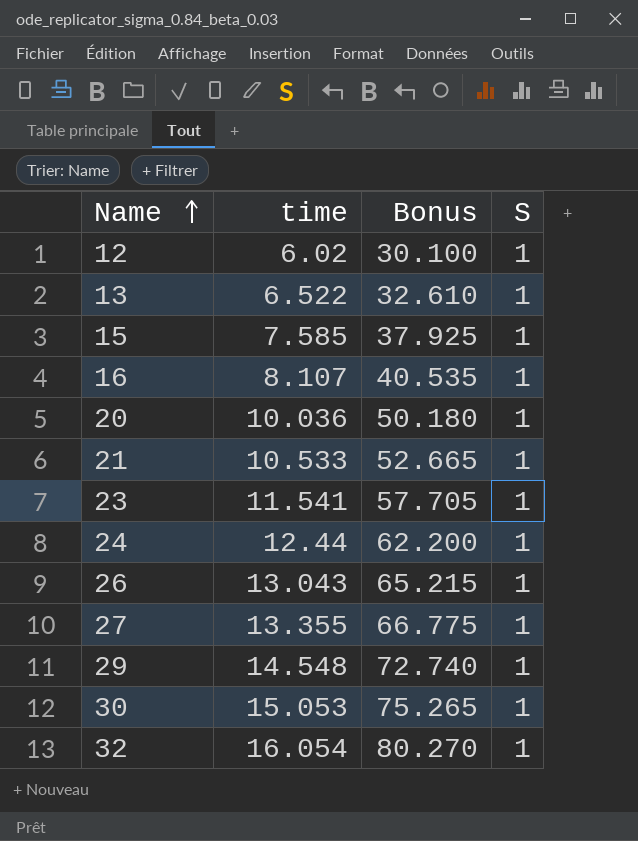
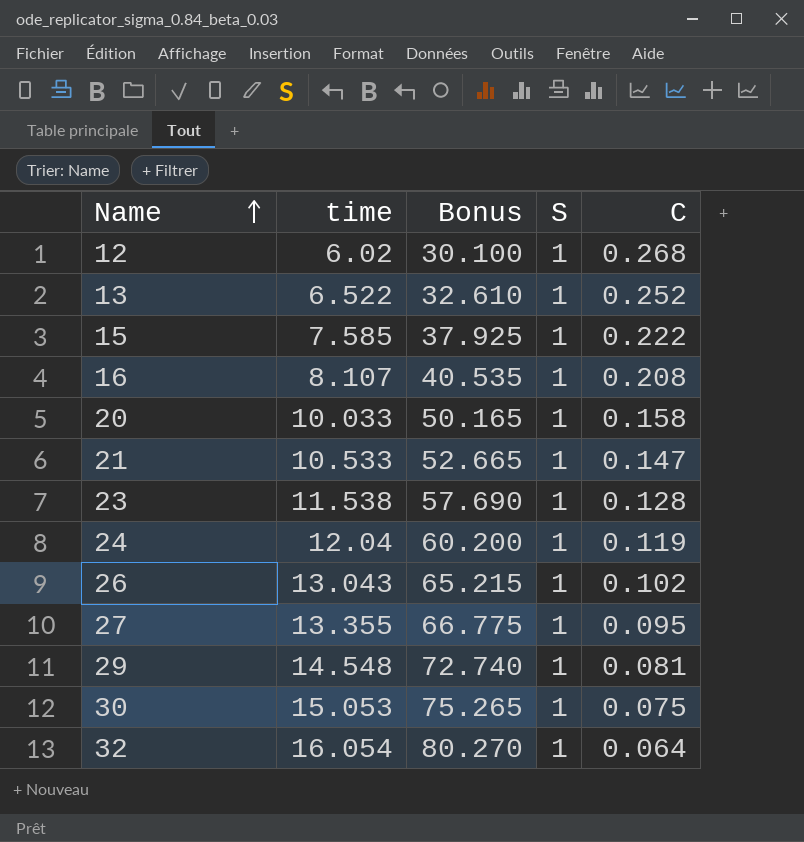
column C | position: none -> 5
20 | time: 10.036 -> 10.033
20 | Bonus: 50.180 -> 50.165
23 | time: 11.541 -> 11.538
23 | Bonus: 57.705 -> 57.690
24 | time: 12.44 -> 12.04
24 | Bonus: 62.200 -> 60.200

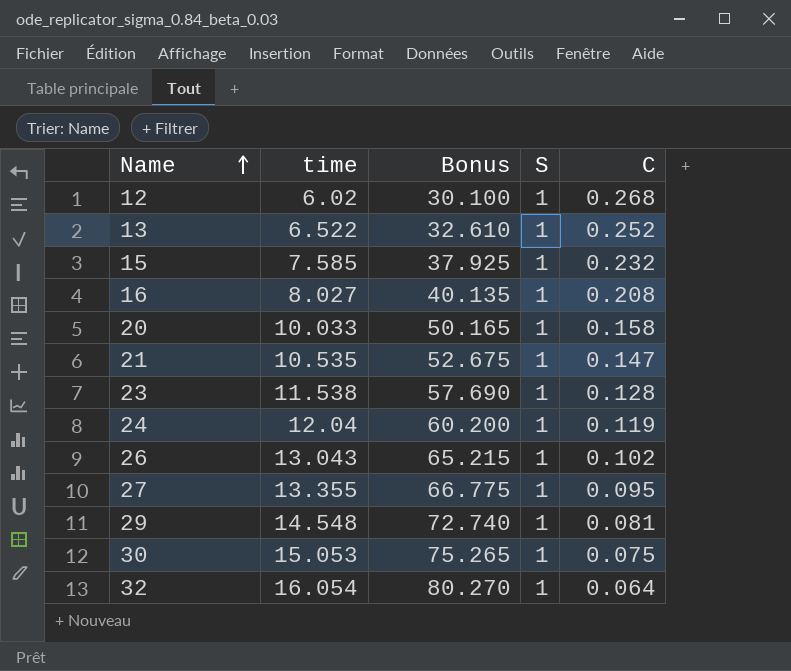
15 | C: 0.222 -> 0.232
16 | time: 8.107 -> 8.027
16 | Bonus: 40.535 -> 40.135
21 | time: 10.533 -> 10.535
21 | Bonus: 52.665 -> 52.675

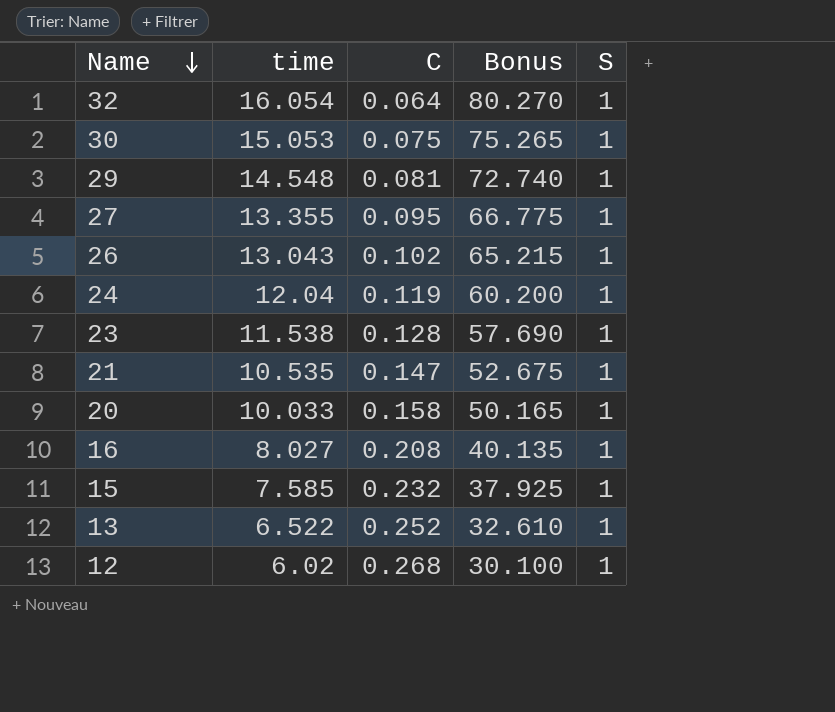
row order: Name ascending -> Name descending
column C | position: 5 -> 3

